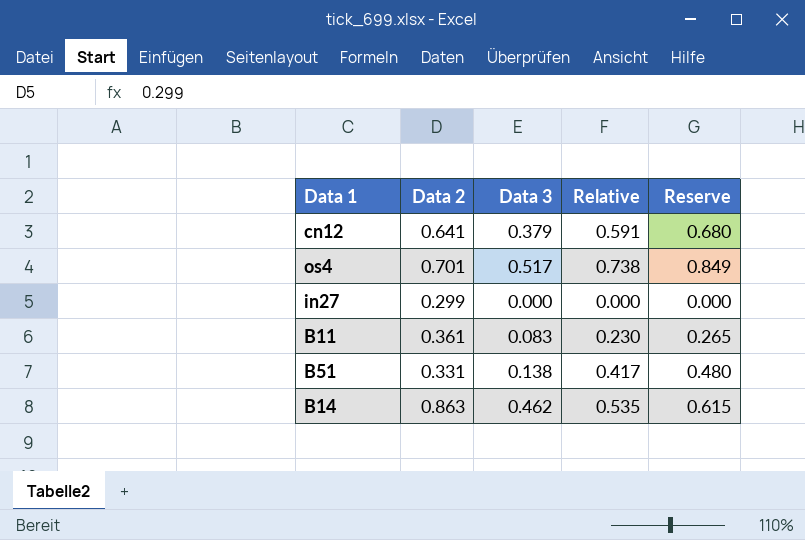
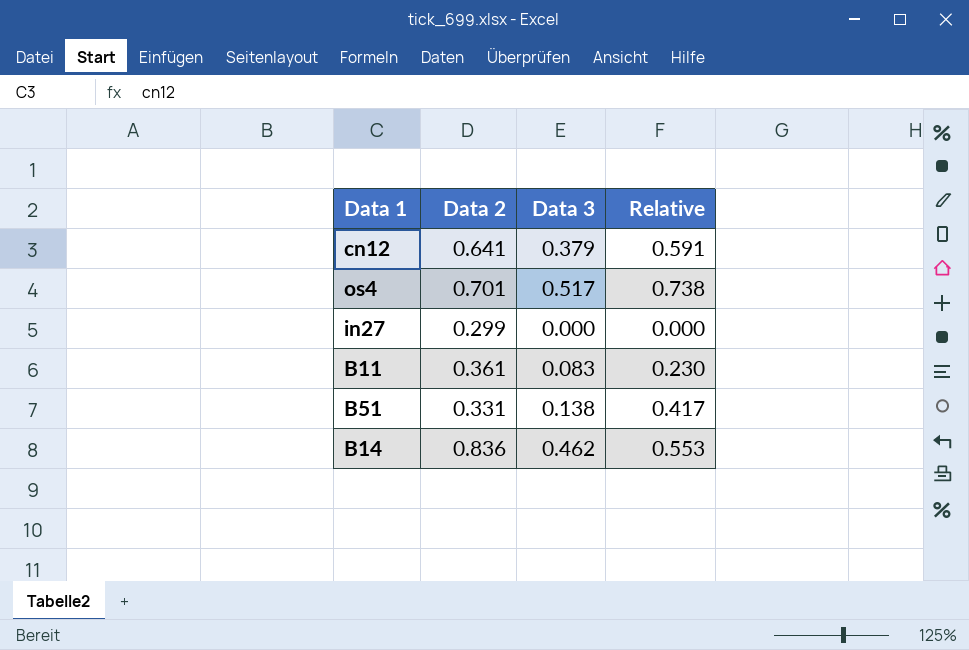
column Reserve | formula: [Relative] * 1.15 -> none
B14 | Data 2: 0.863 -> 0.836
B14 | Relative: 0.535 -> 0.553

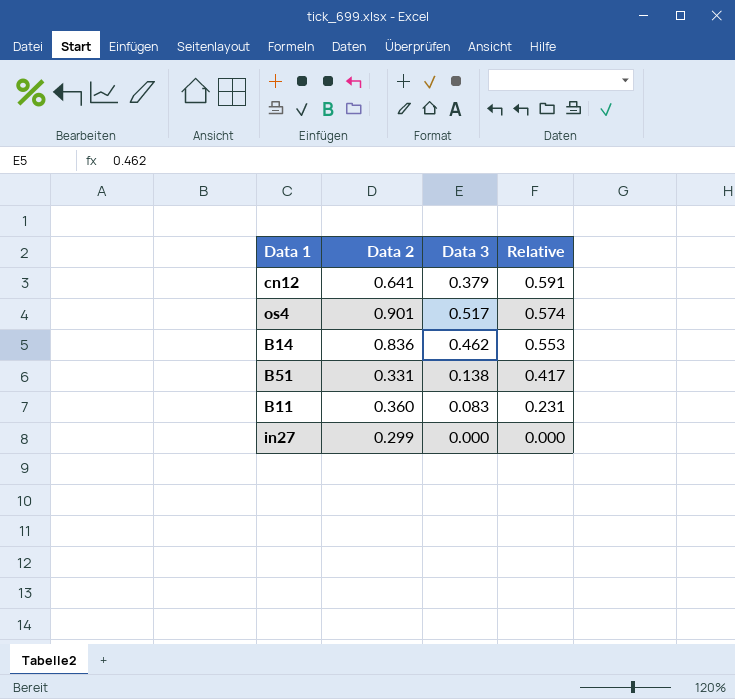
row order: none -> Relative descending
os4 | Data 2: 0.701 -> 0.901
os4 | Relative: 0.738 -> 0.574
B11 | Data 2: 0.361 -> 0.360
B11 | Relative: 0.230 -> 0.231

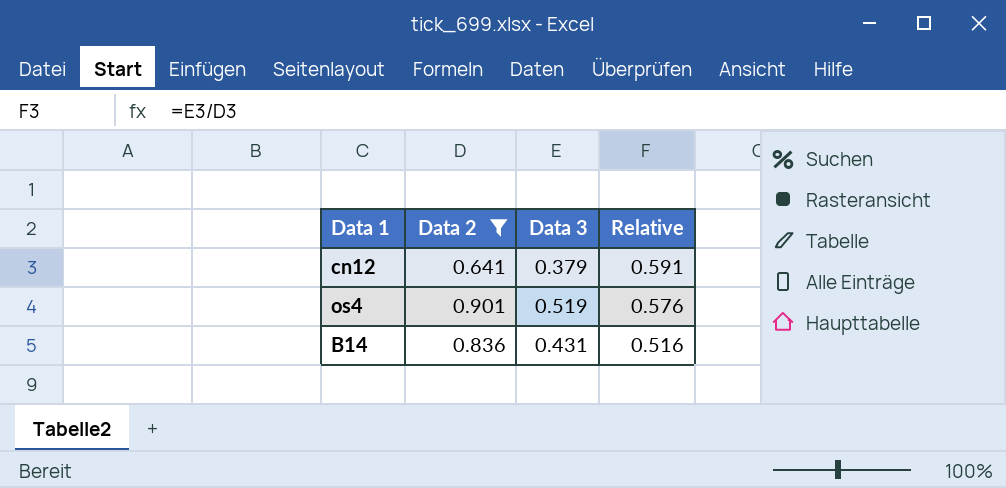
filter: none -> Data 2 >= 0.641
os4 | Data 3: 0.517 -> 0.519
os4 | Relative: 0.574 -> 0.576
B14 | Data 3: 0.462 -> 0.431
B14 | Relative: 0.553 -> 0.516

